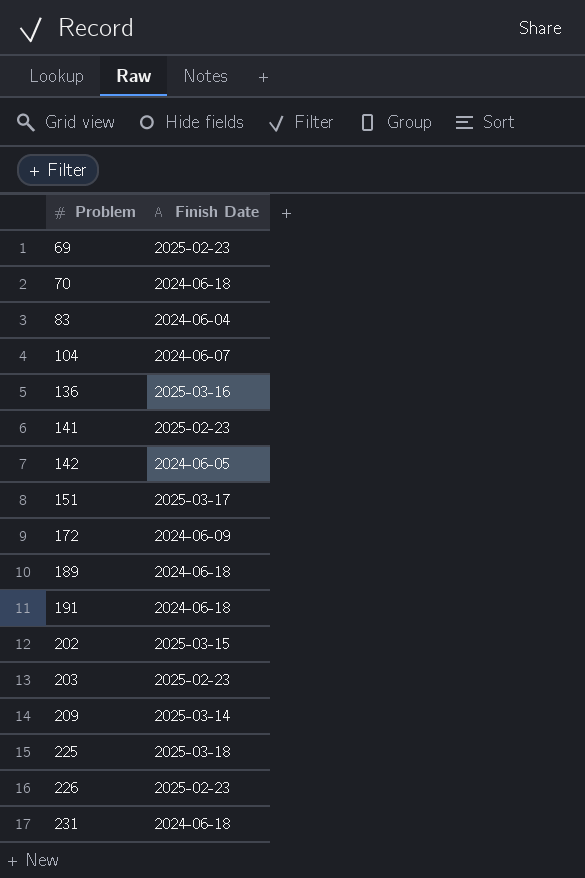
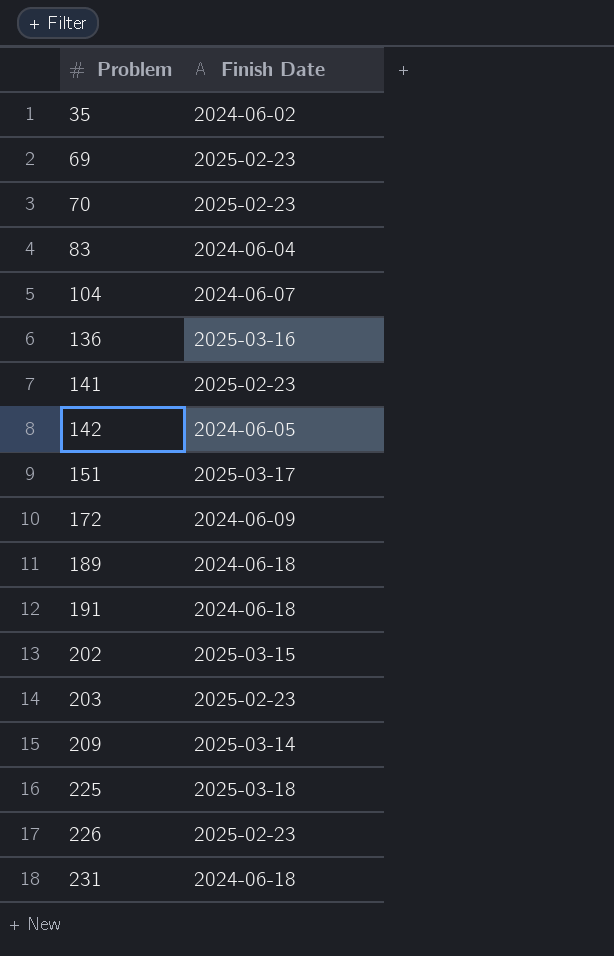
row 35: none -> 2024-06-02
70 | Finish Date: 2024-06-18 -> 2025-02-23

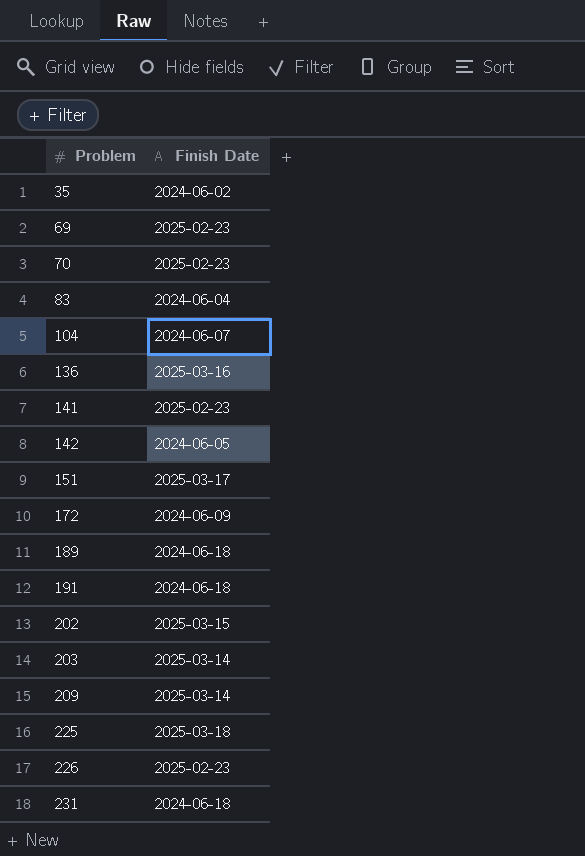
203 | Finish Date: 2025-02-23 -> 2025-03-14

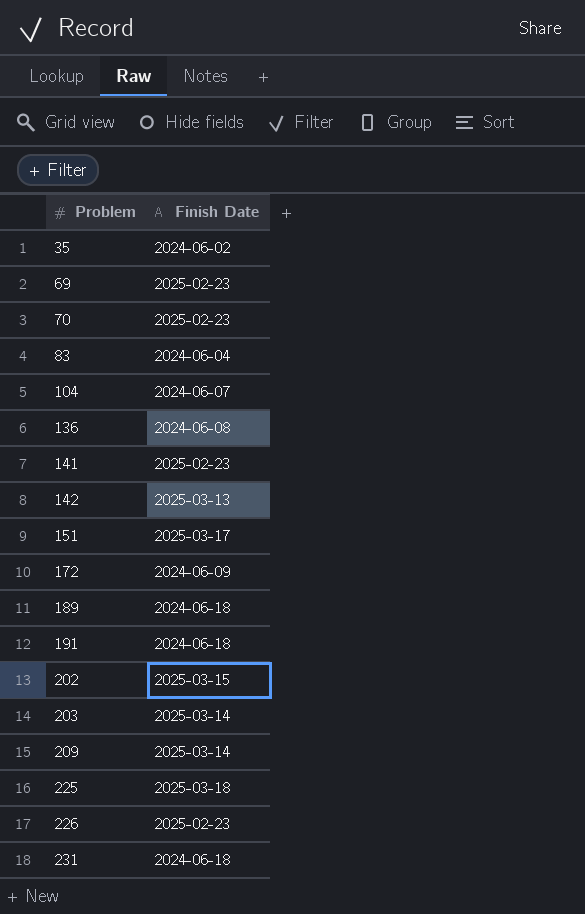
136 | Finish Date: 2025-03-16 -> 2024-06-08
142 | Finish Date: 2024-06-05 -> 2025-03-13

